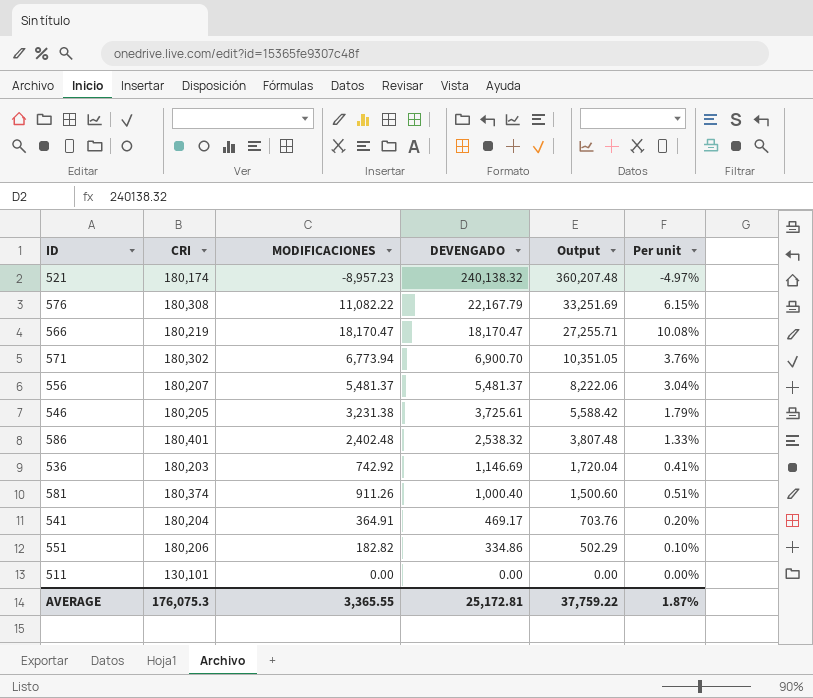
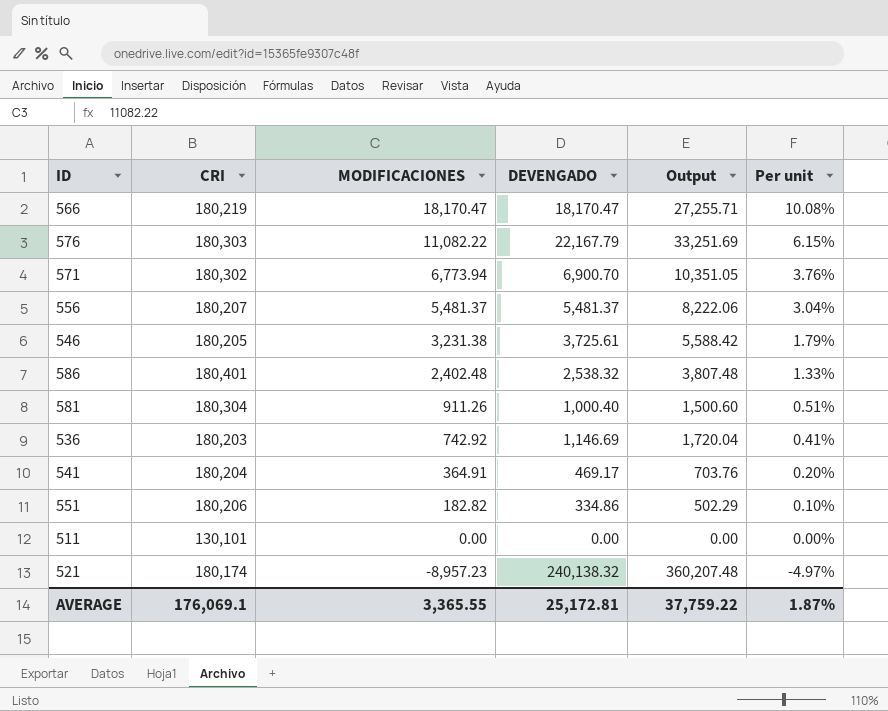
row order: DEVENGADO descending -> MODIFICACIONES descending
576 | CRI: 180,308 -> 180,303
581 | CRI: 180,374 -> 180,304
AVERAGE | CRI: 176,075.3 -> 176,069.1

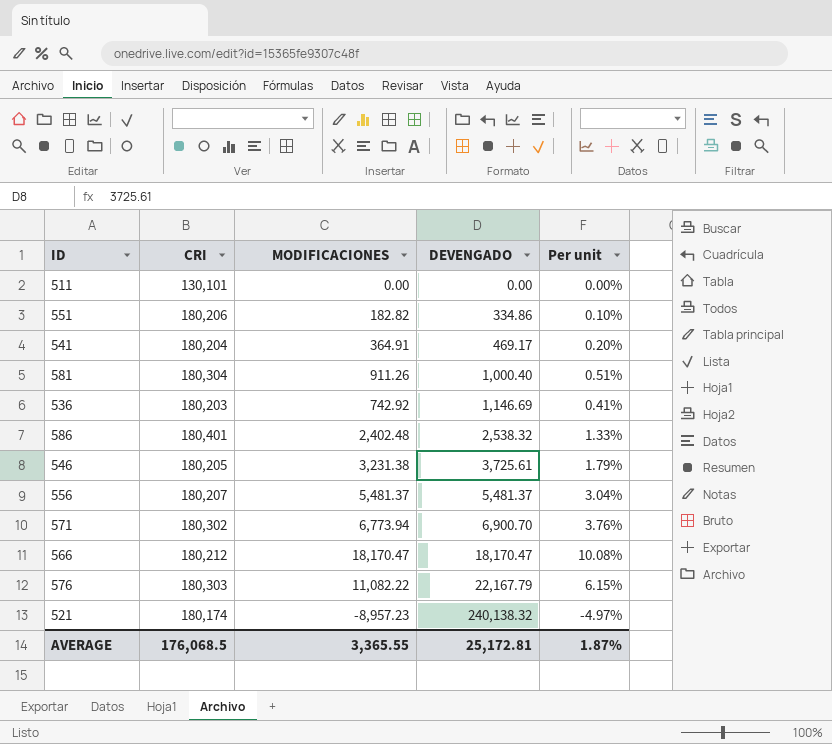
row order: MODIFICACIONES descending -> DEVENGADO ascending
column Output | formula: [DEVENGADO] * 1.5 -> none
566 | CRI: 180,219 -> 180,212
AVERAGE | CRI: 176,069.1 -> 176,068.5

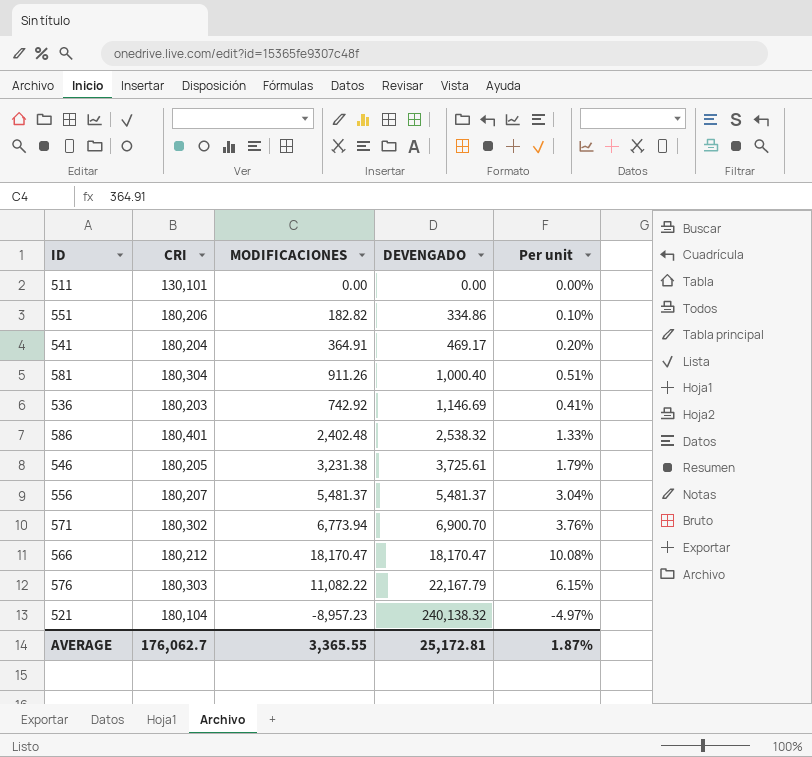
521 | CRI: 180,174 -> 180,104
AVERAGE | CRI: 176,068.5 -> 176,062.7

